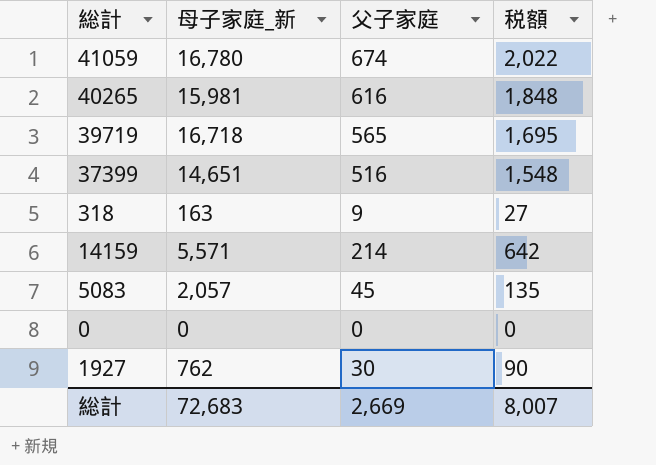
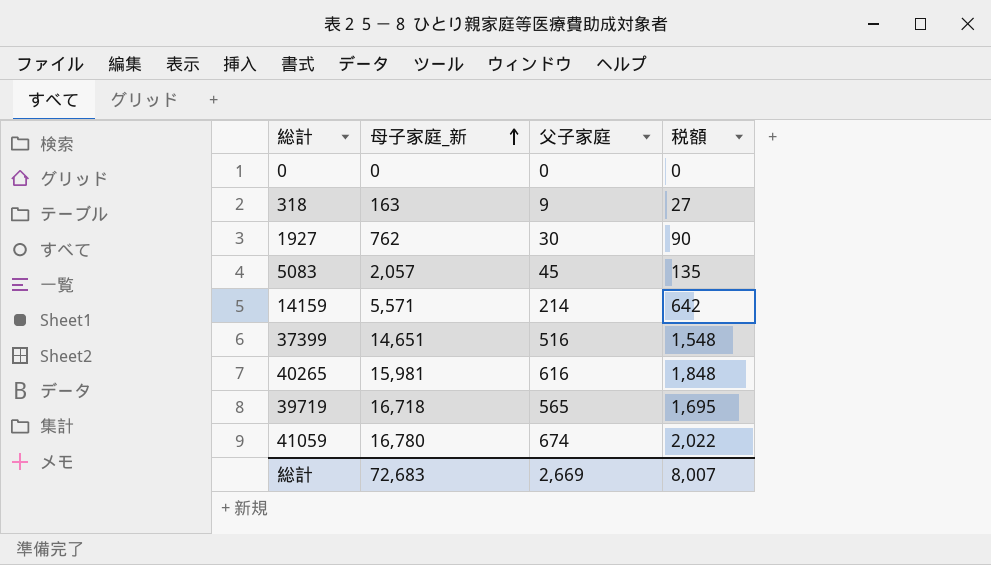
row order: none -> 母子家庭_新 ascending

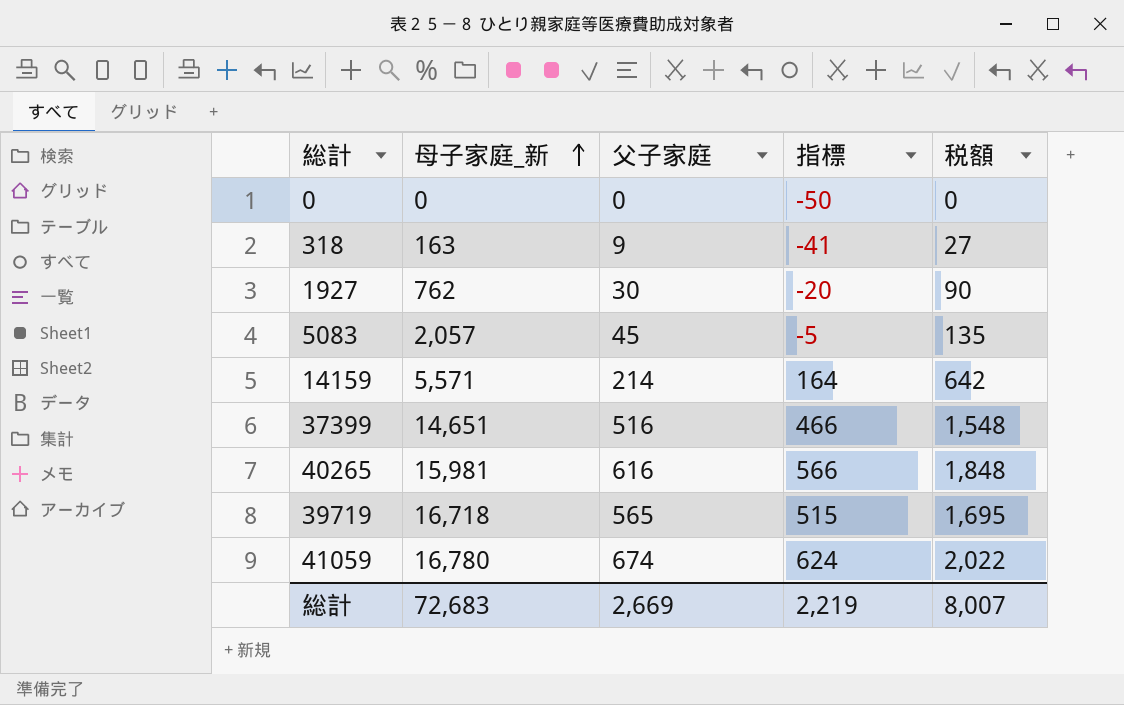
column 指標 | formula: none -> [父子家庭] - 50

